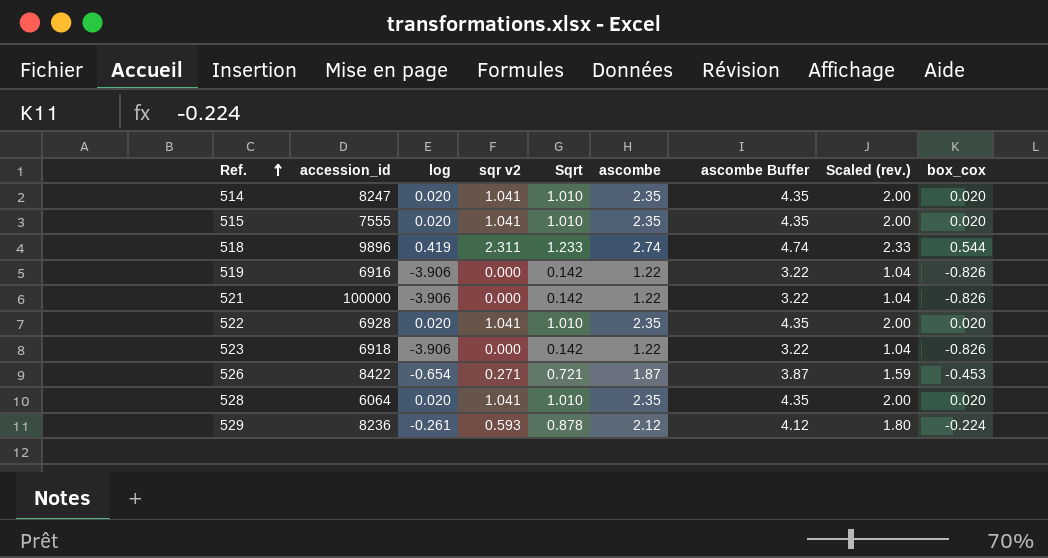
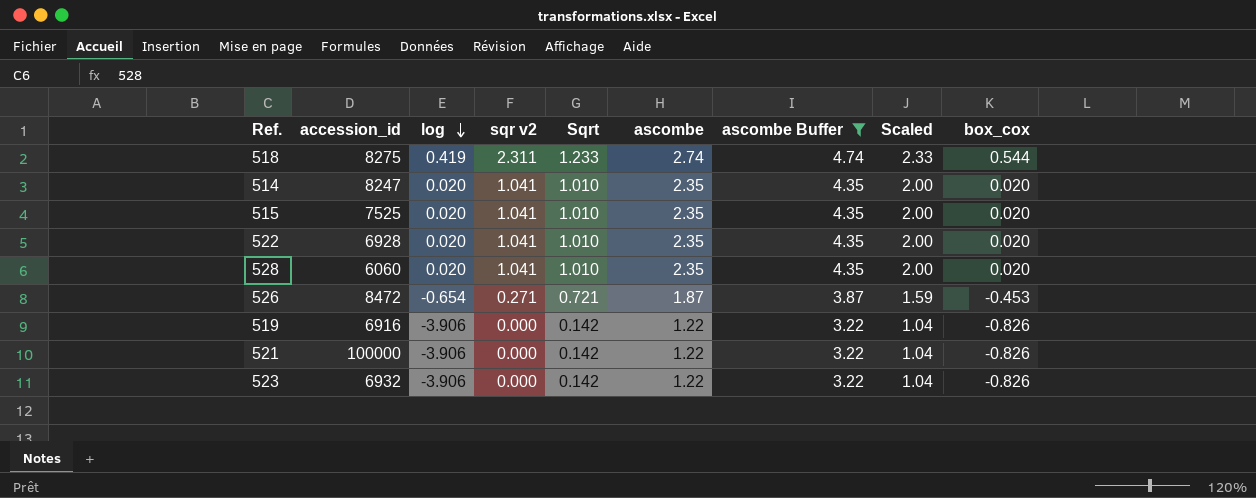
filter: none -> ascombe Buffer != 4.12
row order: Ref. ascending -> log descending
column name: Scaled (rev.) -> Scaled
518 | accession_id: 9896 -> 8275
515 | accession_id: 7555 -> 7525
528 | accession_id: 6064 -> 6060
526 | accession_id: 8422 -> 8472
523 | accession_id: 6918 -> 6932

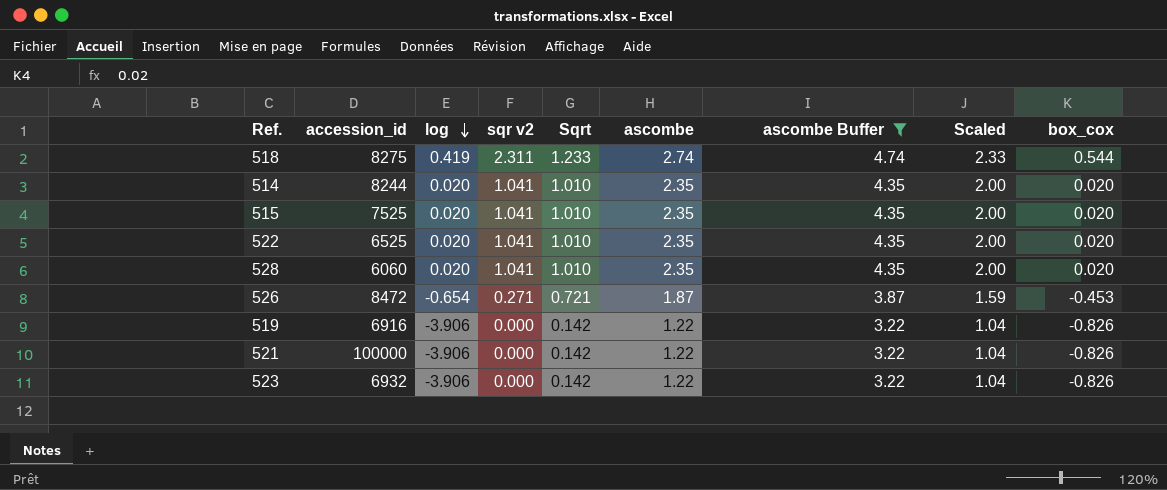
514 | accession_id: 8247 -> 8244
522 | accession_id: 6928 -> 6525

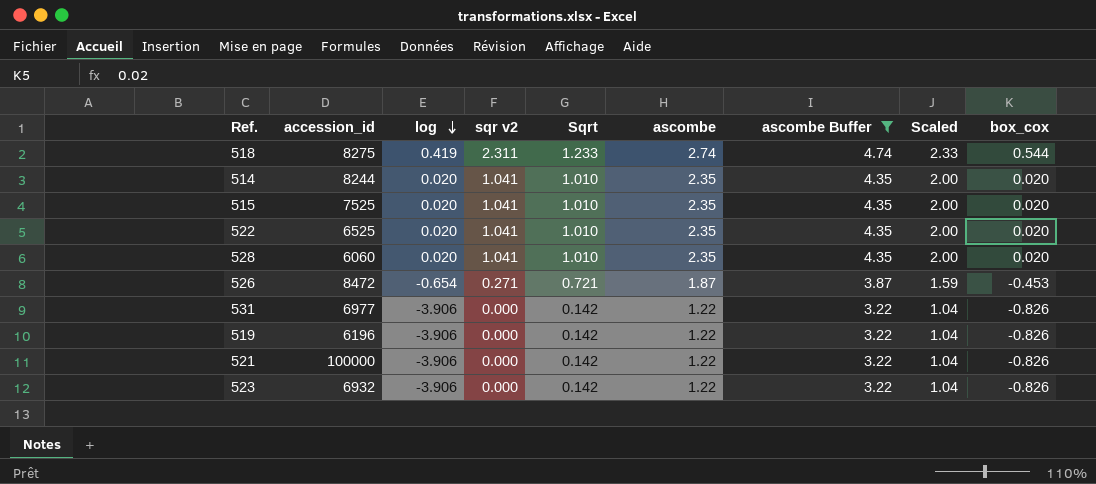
row 531: none -> 6977 | -3.906 | 0.000 | 0.142 | 1.22 | 3.22 | 1.04 | -0.826
519 | accession_id: 6916 -> 6196

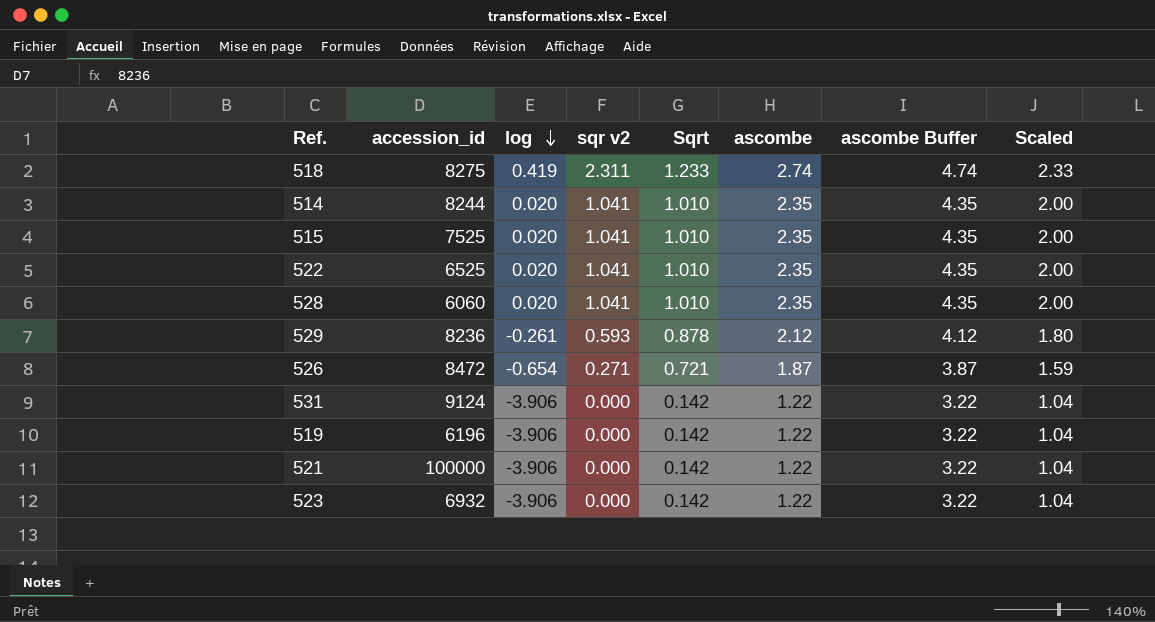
filter: ascombe Buffer != 4.12 -> none
column box_cox | position: 9 -> none
531 | accession_id: 6977 -> 9124

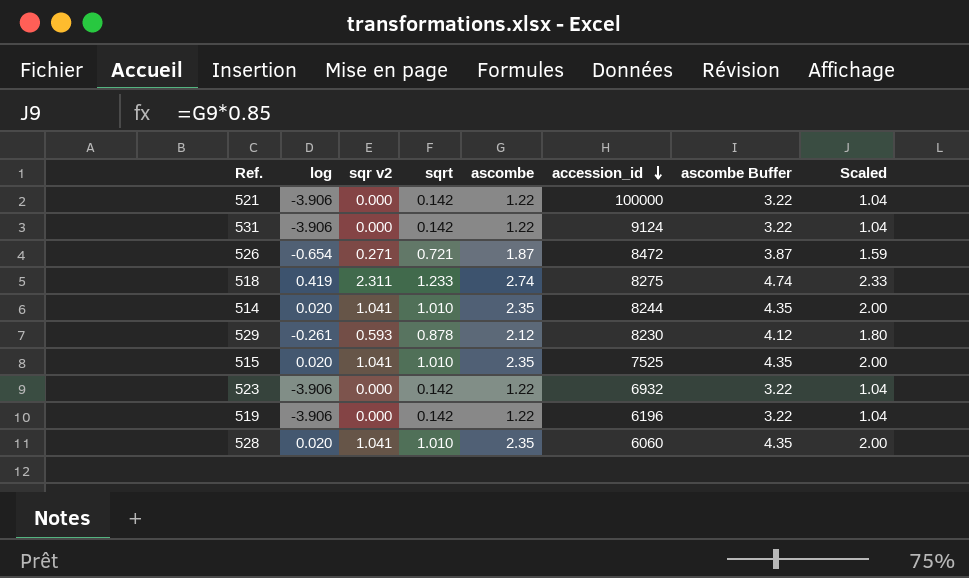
row order: log descending -> accession_id descending
column name: Sqrt -> sqrt
column accession_id | position: 2 -> 6
row 522: 6525 | 0.020 | 1.041 | 1.010 | 2.35 | 4.35 | 2.00 -> none
529 | accession_id: 8236 -> 8230

